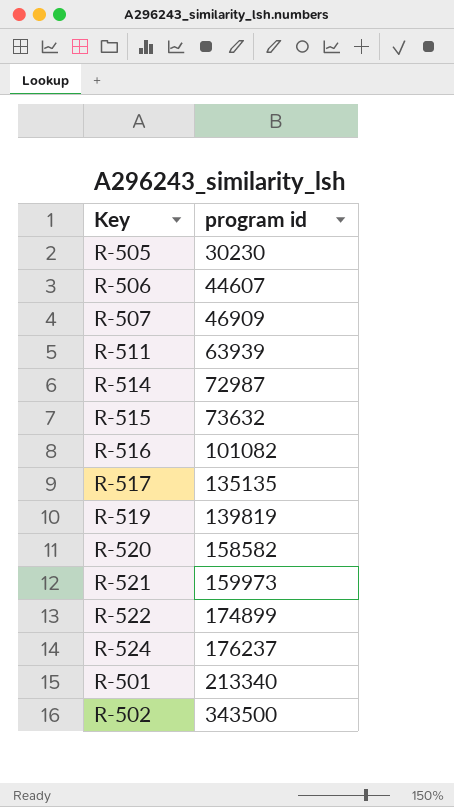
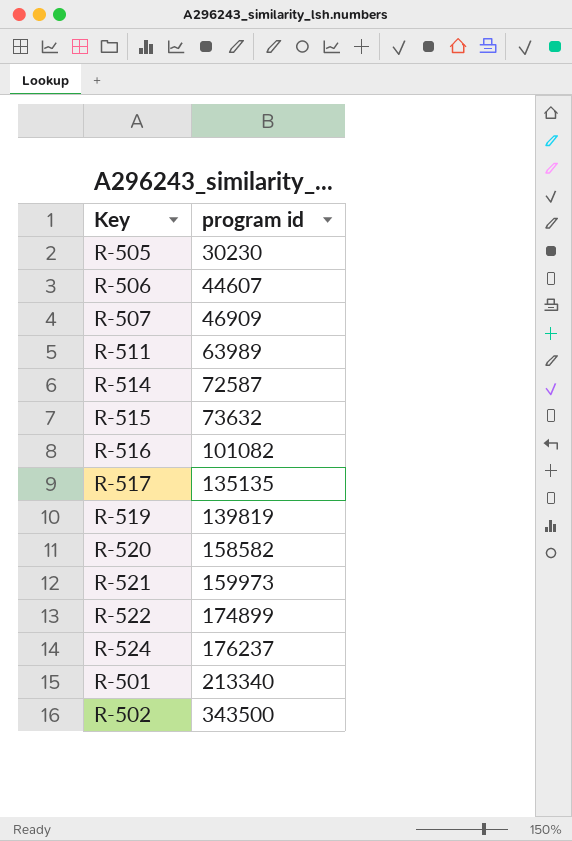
R-511 | program id: 63939 -> 63989
R-514 | program id: 72987 -> 72587

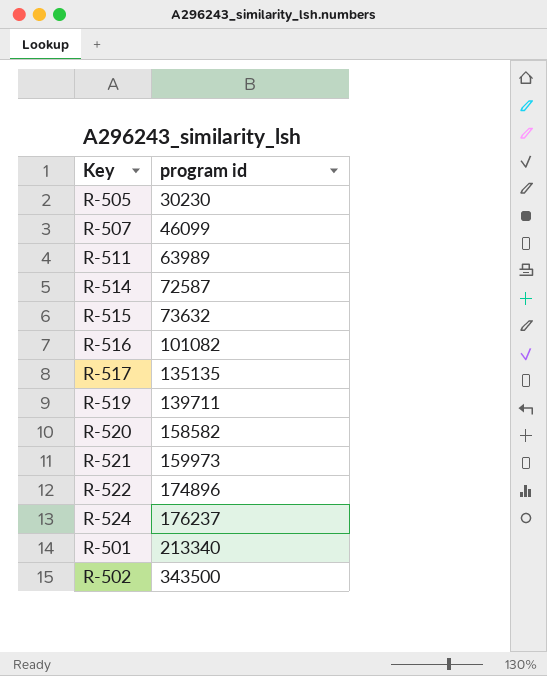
row R-506: 44607 -> none
R-507 | program id: 46909 -> 46099
R-519 | program id: 139819 -> 139711
R-522 | program id: 174899 -> 174896

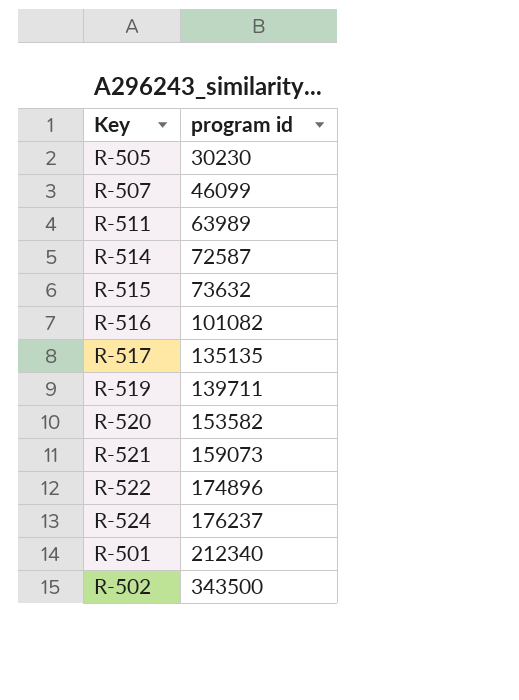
R-520 | program id: 158582 -> 153582
R-521 | program id: 159973 -> 159073
R-501 | program id: 213340 -> 212340

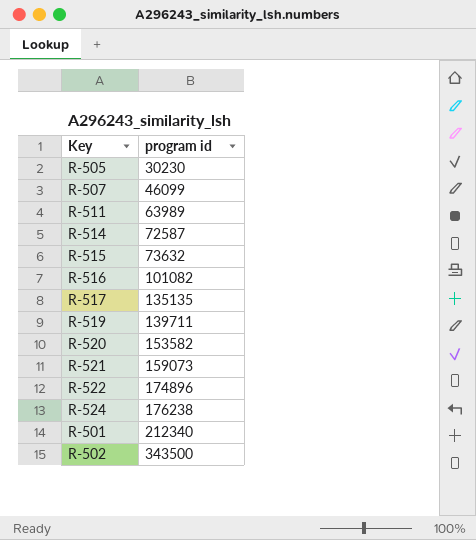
R-524 | program id: 176237 -> 176238

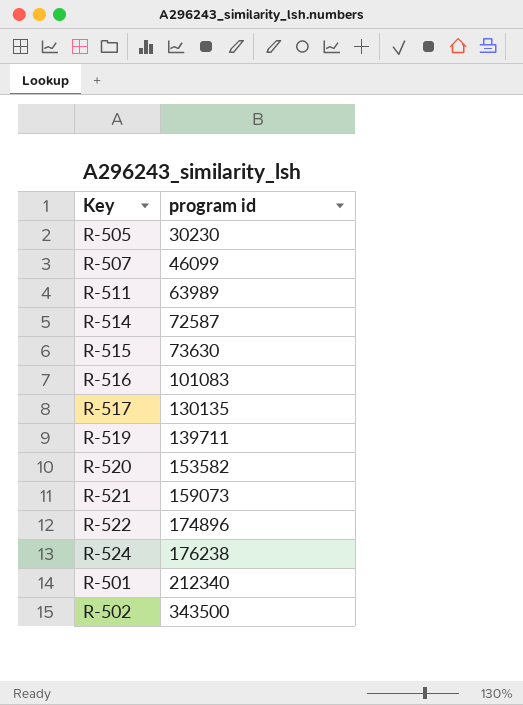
R-515 | program id: 73632 -> 73630
R-516 | program id: 101082 -> 101083
R-517 | program id: 135135 -> 130135

